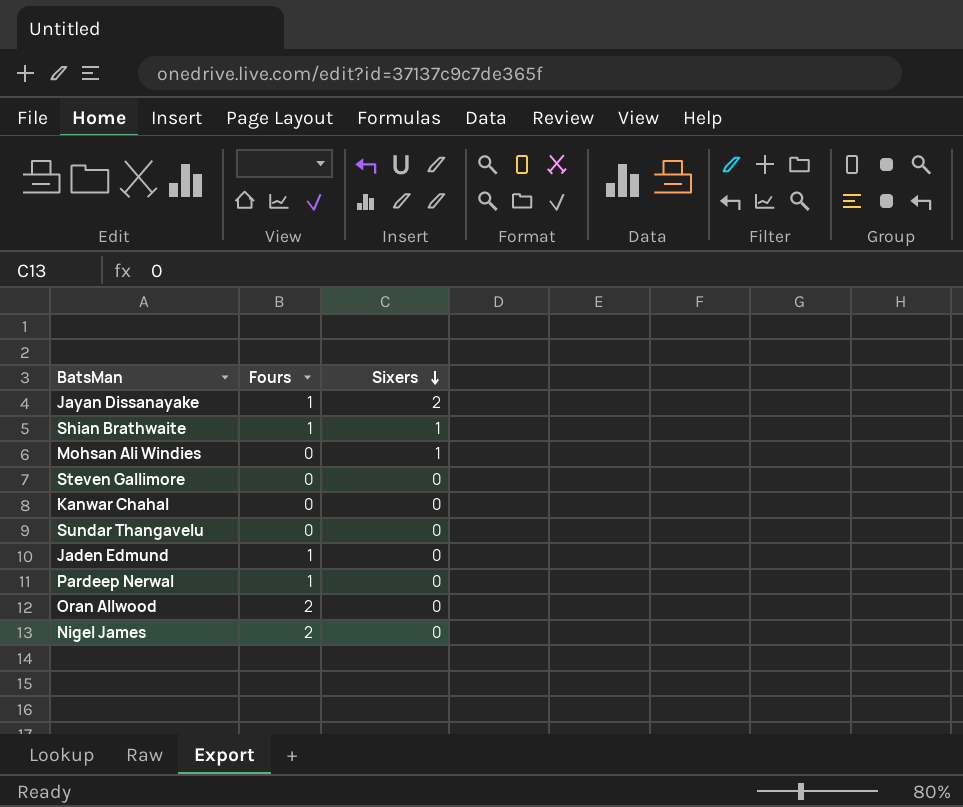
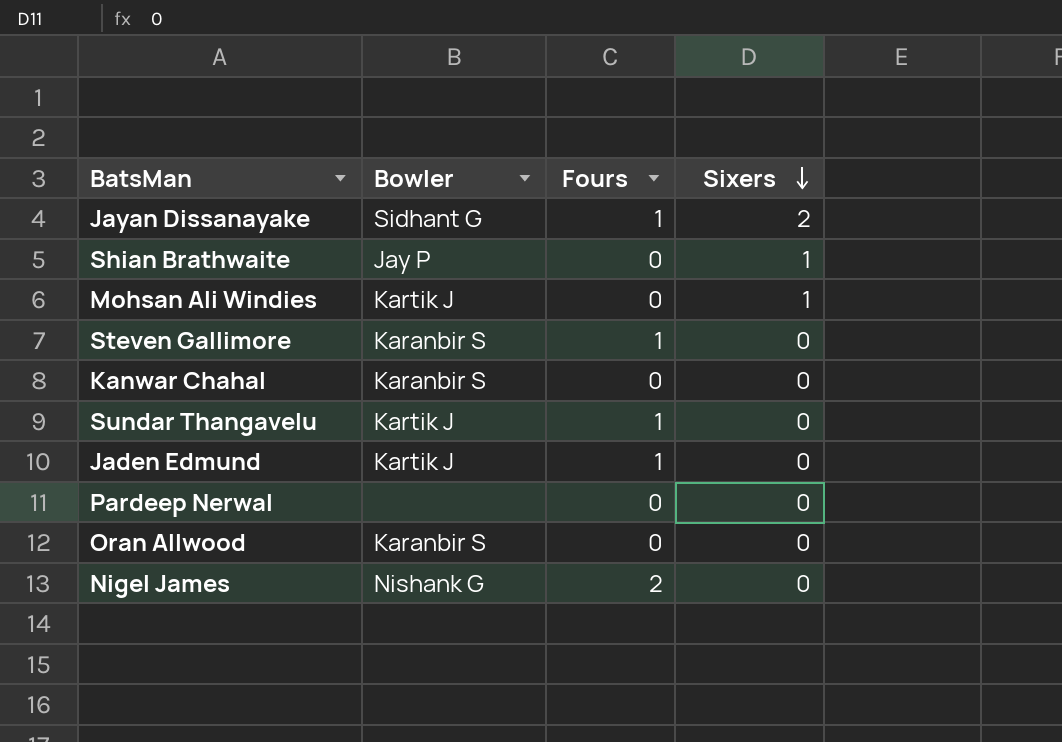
column Bowler | position: none -> 2
Shian Brathwaite | Fours: 1 -> 0
Steven Gallimore | Fours: 0 -> 1
Sundar Thangavelu | Fours: 0 -> 1
Pardeep Nerwal | Fours: 1 -> 0
Oran Allwood | Fours: 2 -> 0

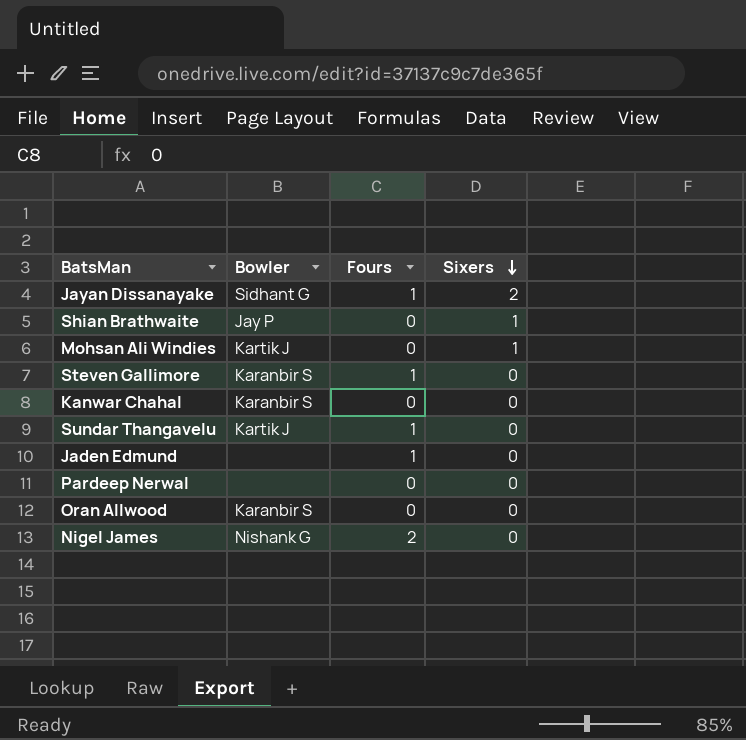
Jaden Edmund | Bowler: Kartik J -> none

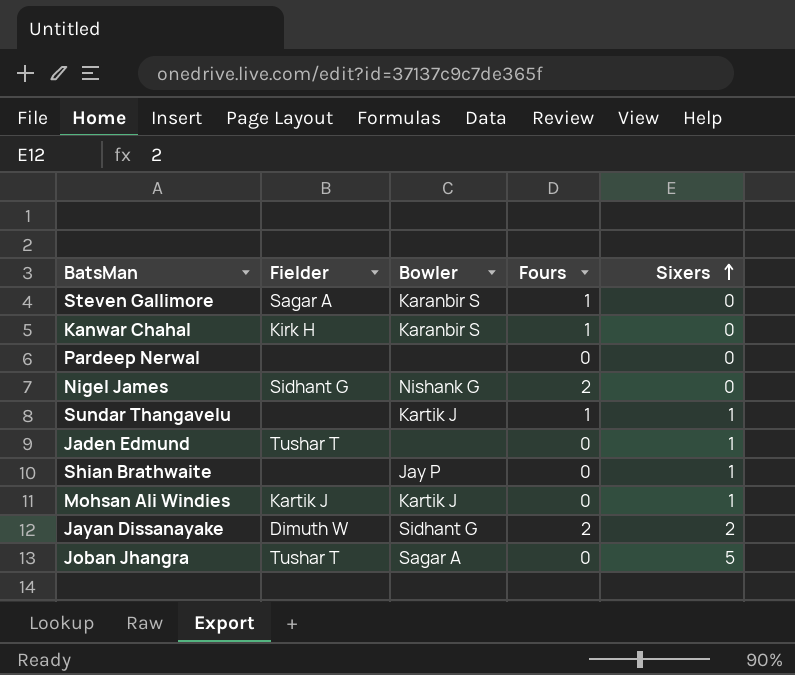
row order: Sixers descending -> Sixers ascending
column Fielder | position: none -> 2
row Oran Allwood: Karanbir S | 0 | 0 -> none
Kanwar Chahal | Fours: 0 -> 1
Sundar Thangavelu | Sixers: 0 -> 1
Jaden Edmund | Fours: 1 -> 0
Jaden Edmund | Sixers: 0 -> 1
Jayan Dissanayake | Fours: 1 -> 2
row Joban Jhangra: none -> Tushar T | Sagar A | 0 | 5

